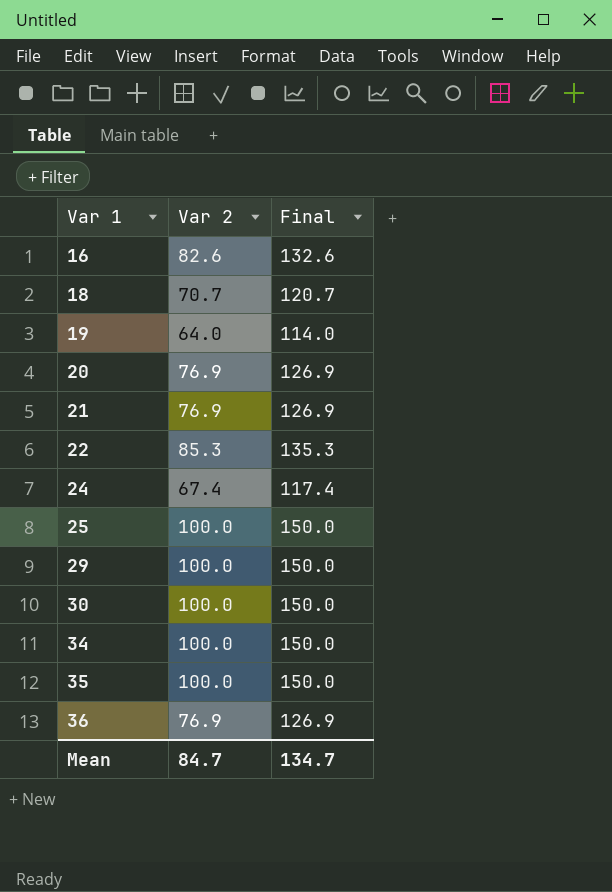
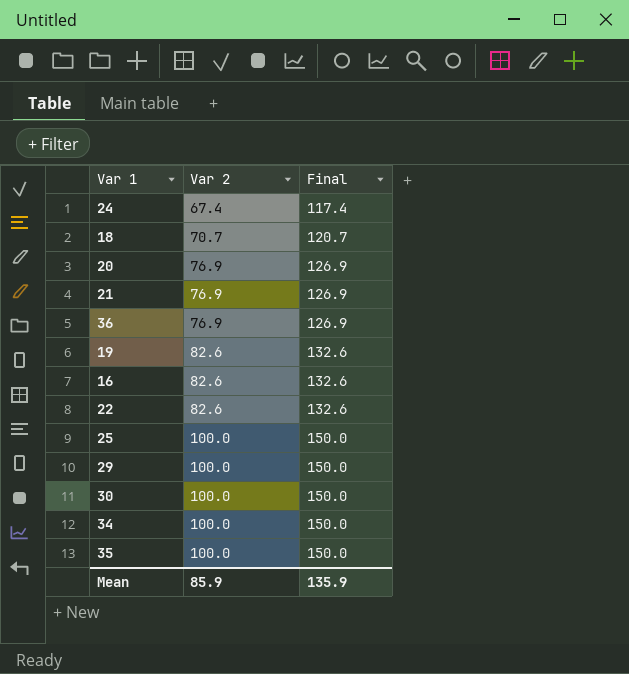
row order: Var 1 ascending -> Var 2 ascending
19 | Var 2: 64.0 -> 82.6
19 | Final: 114.0 -> 132.6
22 | Var 2: 85.3 -> 82.6
22 | Final: 135.3 -> 132.6
Mean | Var 2: 84.7 -> 85.9
Mean | Final: 134.7 -> 135.9

